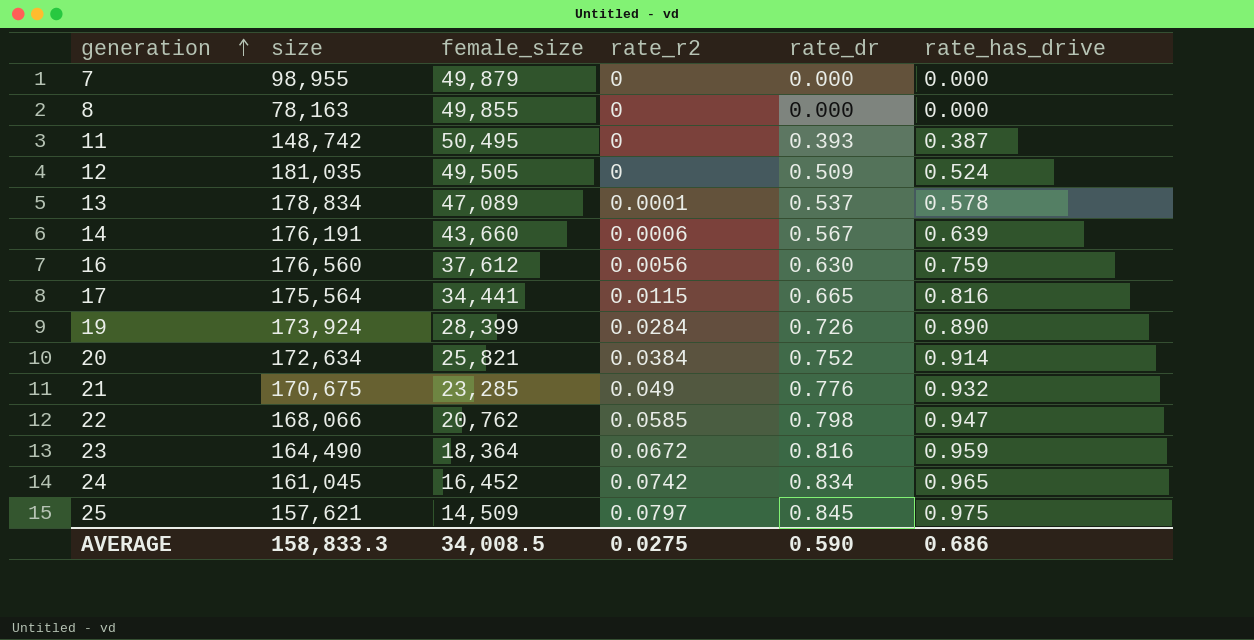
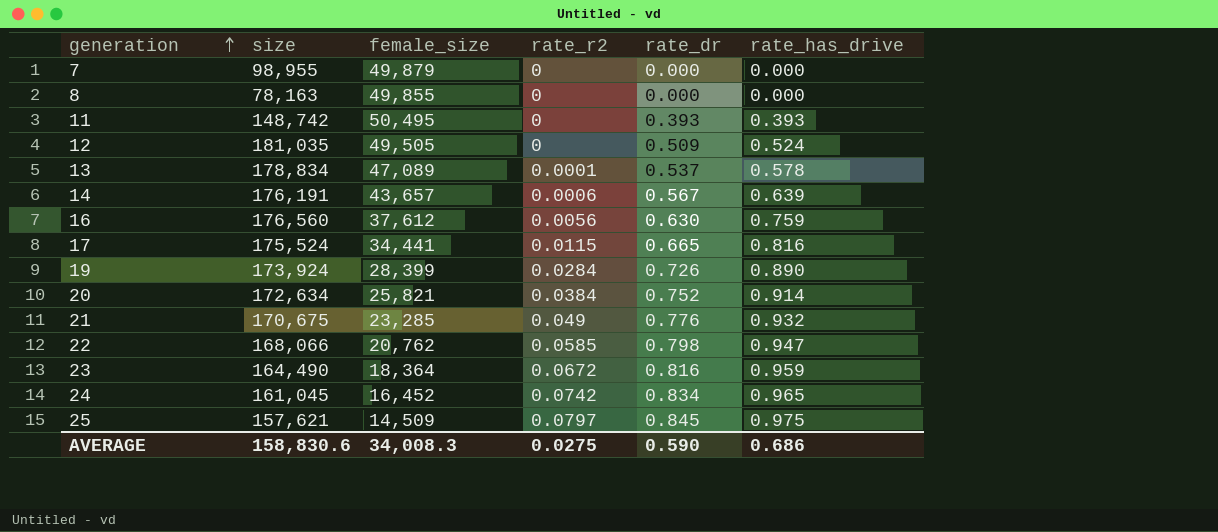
11 | rate_has_drive: 0.387 -> 0.393
14 | female_size: 43,660 -> 43,657
17 | size: 175,564 -> 175,524
AVERAGE | size: 158,833.3 -> 158,830.6
AVERAGE | female_size: 34,008.5 -> 34,008.3

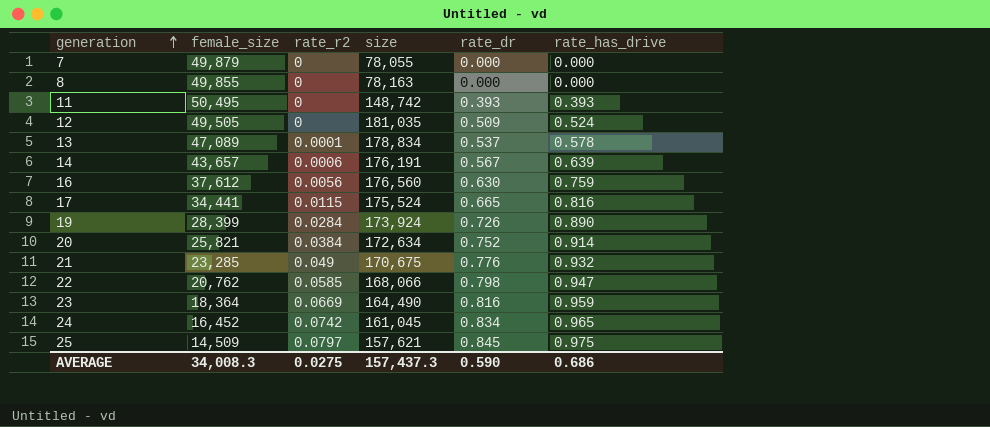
column size | position: 2 -> 4
7 | size: 98,955 -> 78,055
23 | rate_r2: 0.0672 -> 0.0669
AVERAGE | size: 158,830.6 -> 157,437.3

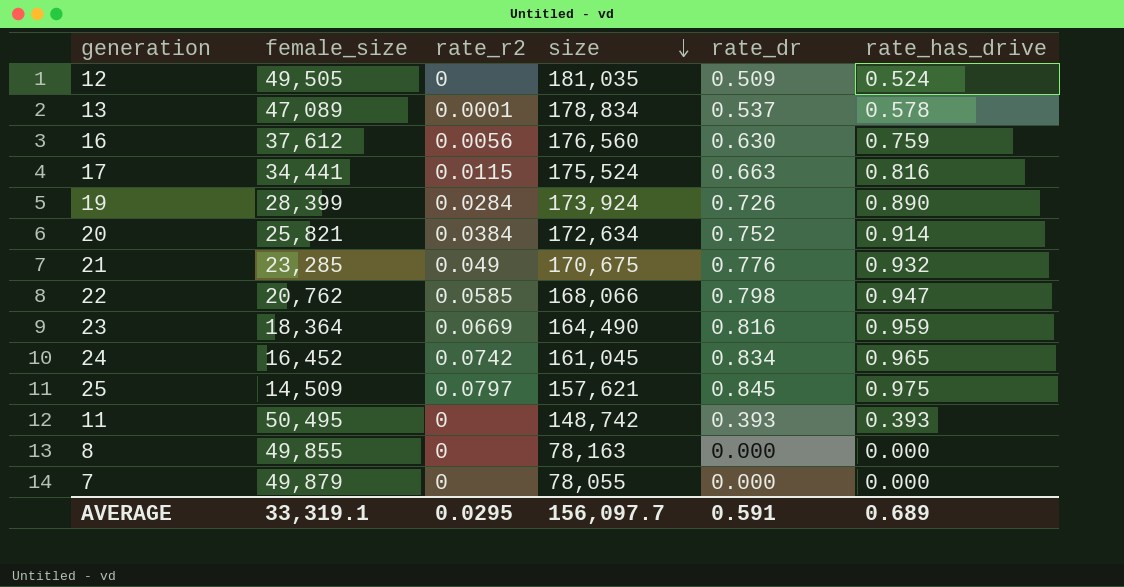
row order: generation ascending -> size descending
row 14: 43,657 | 0.0006 | 176,191 | 0.567 | 0.639 -> none
17 | rate_dr: 0.665 -> 0.663
AVERAGE | female_size: 34,008.3 -> 33,319.1
AVERAGE | rate_r2: 0.0275 -> 0.0295
AVERAGE | size: 157,437.3 -> 156,097.7
AVERAGE | rate_dr: 0.590 -> 0.591
AVERAGE | rate_has_drive: 0.686 -> 0.689

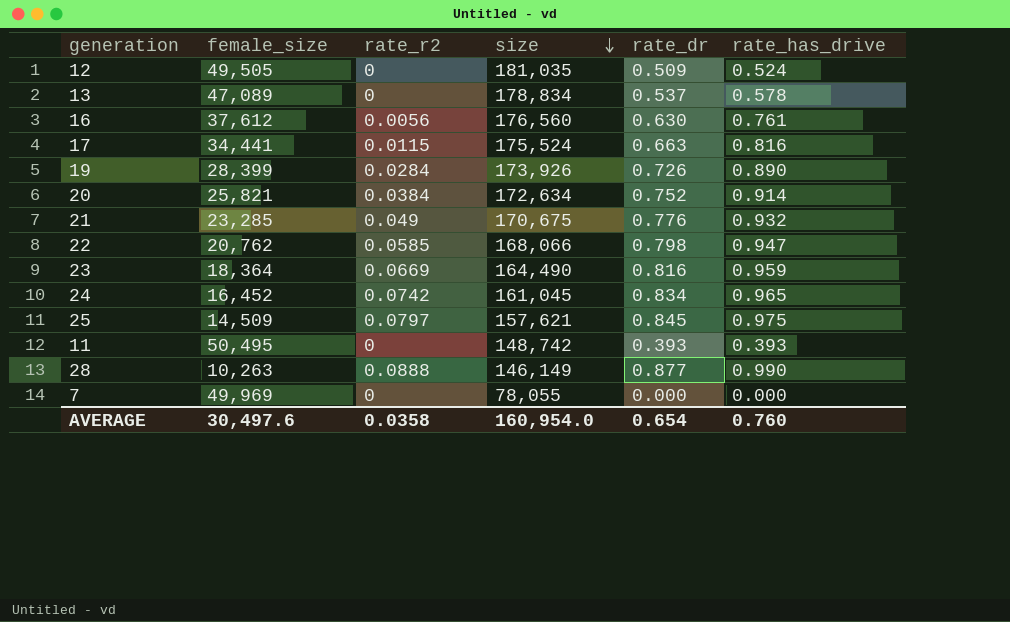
row 8: 49,855 | 0 | 78,163 | 0.000 | 0.000 -> none
13 | rate_r2: 0.0001 -> 0
16 | rate_has_drive: 0.759 -> 0.761
19 | size: 173,924 -> 173,926
row 28: none -> 10,263 | 0.0888 | 146,149 | 0.877 | 0.990
7 | female_size: 49,879 -> 49,969
AVERAGE | female_size: 33,319.1 -> 30,497.6
AVERAGE | rate_r2: 0.0295 -> 0.0358
AVERAGE | size: 156,097.7 -> 160,954.0
AVERAGE | rate_dr: 0.591 -> 0.654
AVERAGE | rate_has_drive: 0.689 -> 0.760

